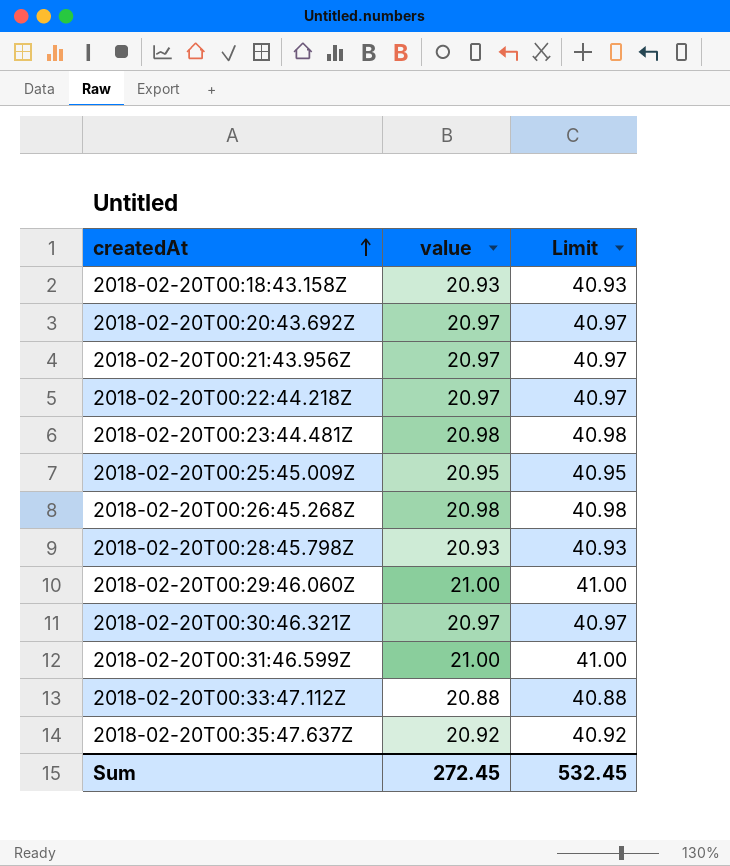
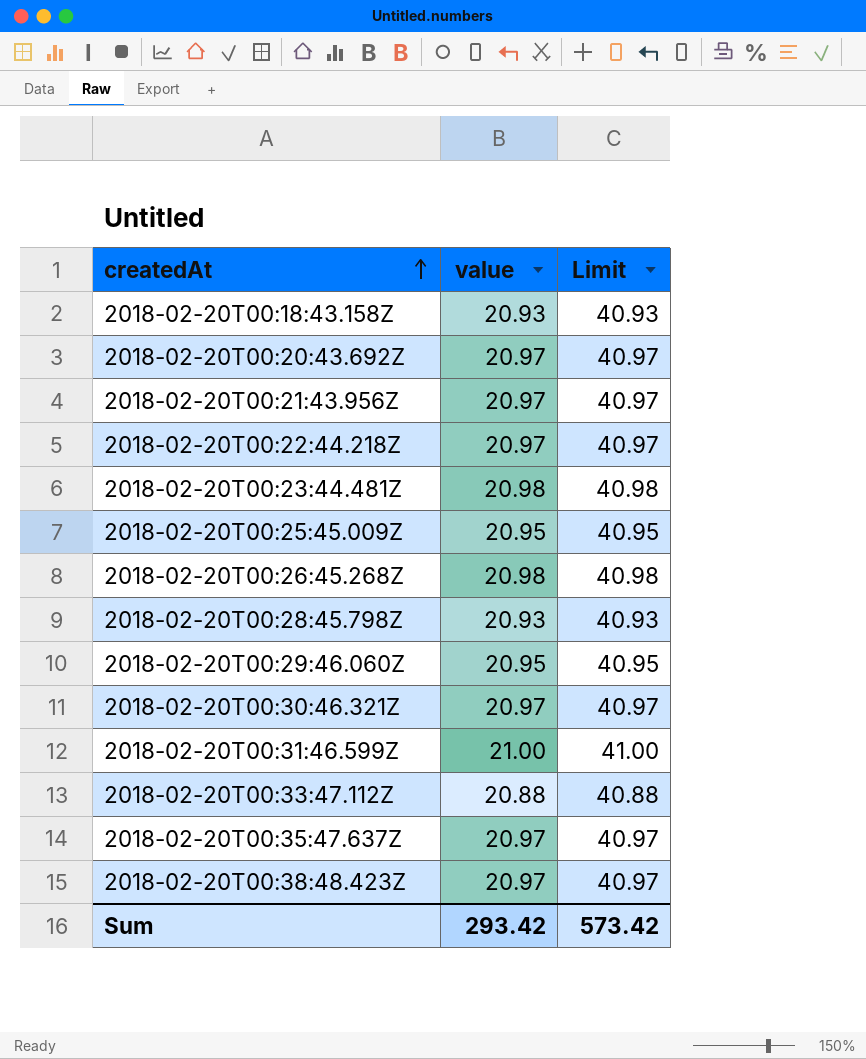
2018-02-20T00:29:46.060Z | value: 21.00 -> 20.95
2018-02-20T00:29:46.060Z | Limit: 41.00 -> 40.95
2018-02-20T00:35:47.637Z | value: 20.92 -> 20.97
2018-02-20T00:35:47.637Z | Limit: 40.92 -> 40.97
row 2018-02-20T00:38:48.423Z: none -> 20.97 | 40.97
Sum | value: 272.45 -> 293.42
Sum | Limit: 532.45 -> 573.42

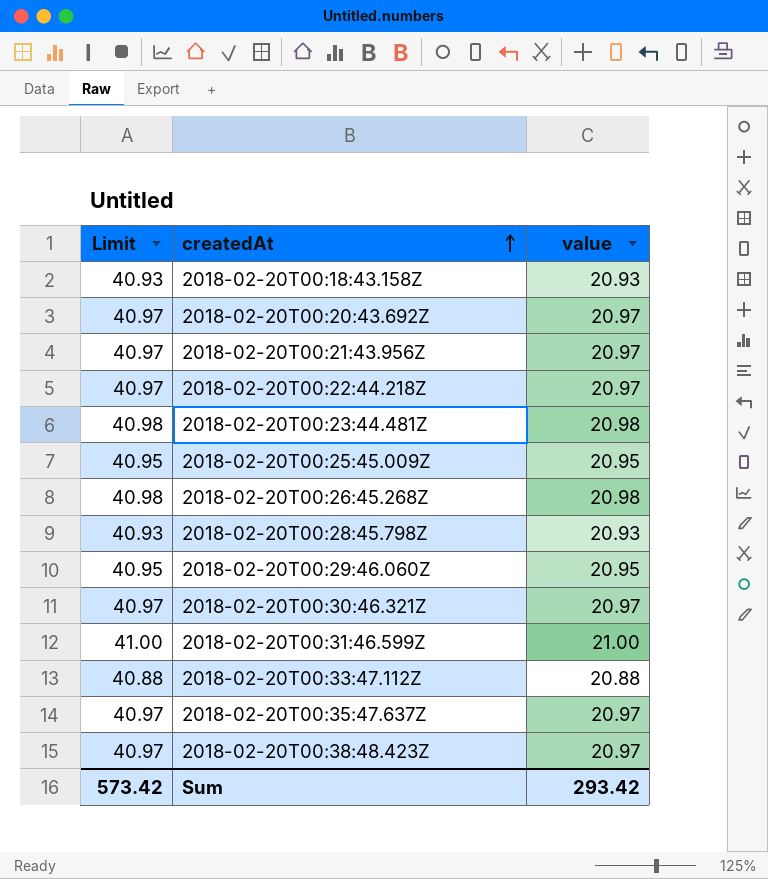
column Limit | position: 3 -> 1

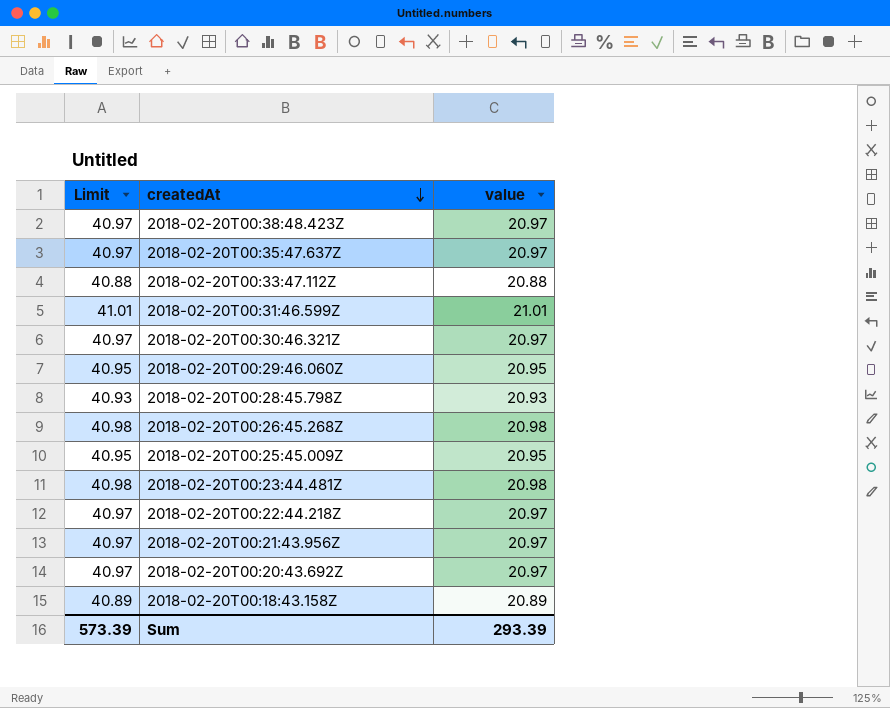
row order: createdAt ascending -> createdAt descending
2018-02-20T00:31:46.599Z | Limit: 41.00 -> 41.01
2018-02-20T00:31:46.599Z | value: 21.00 -> 21.01
2018-02-20T00:18:43.158Z | Limit: 40.93 -> 40.89
2018-02-20T00:18:43.158Z | value: 20.93 -> 20.89
Sum | Limit: 573.42 -> 573.39
Sum | value: 293.42 -> 293.39

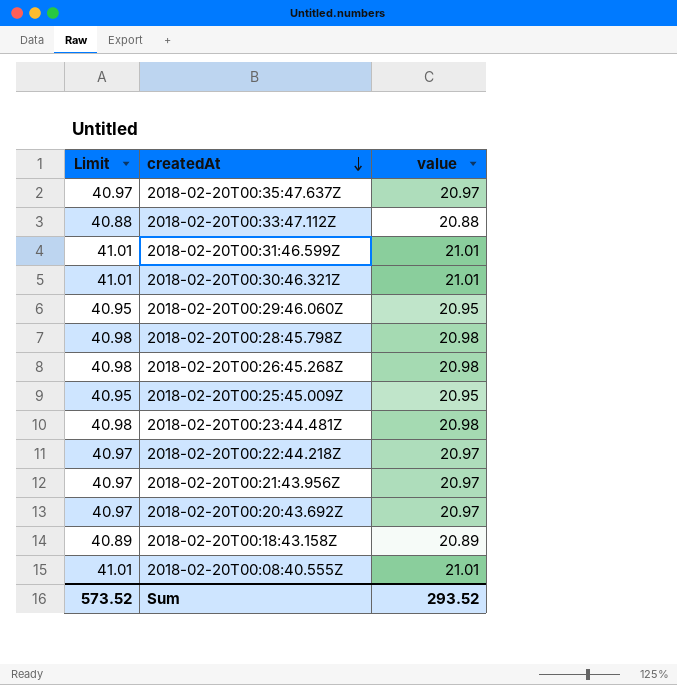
row 2018-02-20T00:38:48.423Z: 40.97 | 20.97 -> none
2018-02-20T00:30:46.321Z | Limit: 40.97 -> 41.01
2018-02-20T00:30:46.321Z | value: 20.97 -> 21.01
2018-02-20T00:28:45.798Z | Limit: 40.93 -> 40.98
2018-02-20T00:28:45.798Z | value: 20.93 -> 20.98
row 2018-02-20T00:08:40.555Z: none -> 41.01 | 21.01
Sum | Limit: 573.39 -> 573.52
Sum | value: 293.39 -> 293.52

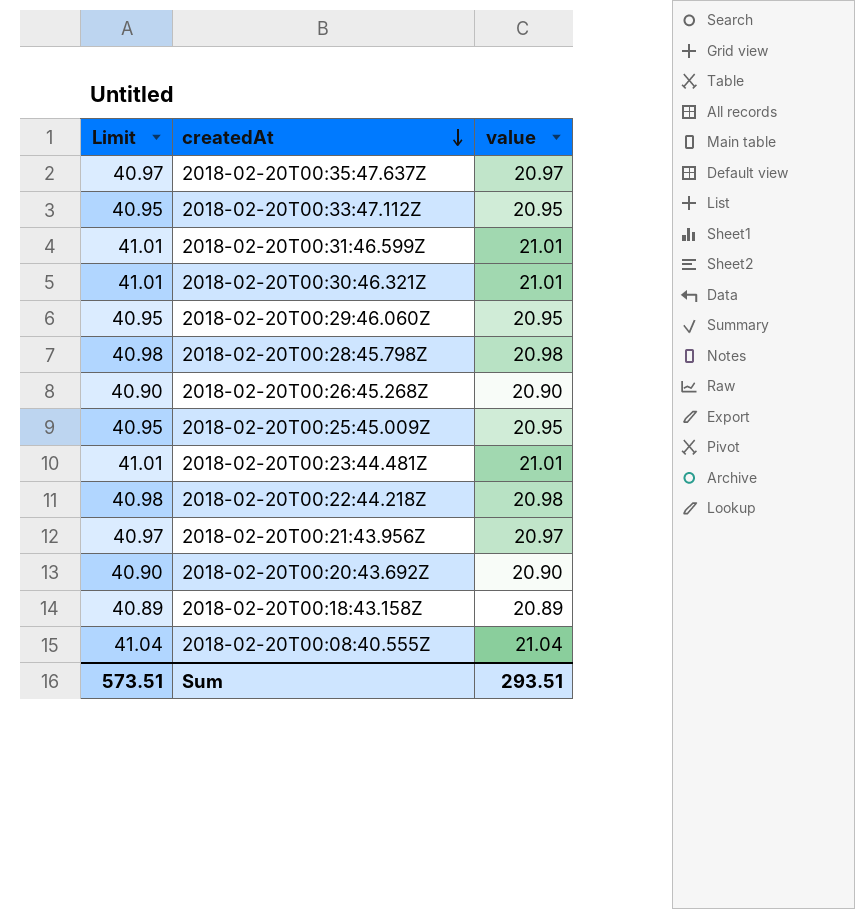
2018-02-20T00:33:47.112Z | Limit: 40.88 -> 40.95
2018-02-20T00:33:47.112Z | value: 20.88 -> 20.95
2018-02-20T00:26:45.268Z | Limit: 40.98 -> 40.90
2018-02-20T00:26:45.268Z | value: 20.98 -> 20.90
2018-02-20T00:23:44.481Z | Limit: 40.98 -> 41.01
2018-02-20T00:23:44.481Z | value: 20.98 -> 21.01
2018-02-20T00:22:44.218Z | Limit: 40.97 -> 40.98
2018-02-20T00:22:44.218Z | value: 20.97 -> 20.98
2018-02-20T00:20:43.692Z | Limit: 40.97 -> 40.90
2018-02-20T00:20:43.692Z | value: 20.97 -> 20.90
2018-02-20T00:08:40.555Z | Limit: 41.01 -> 41.04
2018-02-20T00:08:40.555Z | value: 21.01 -> 21.04
Sum | Limit: 573.52 -> 573.51
Sum | value: 293.52 -> 293.51

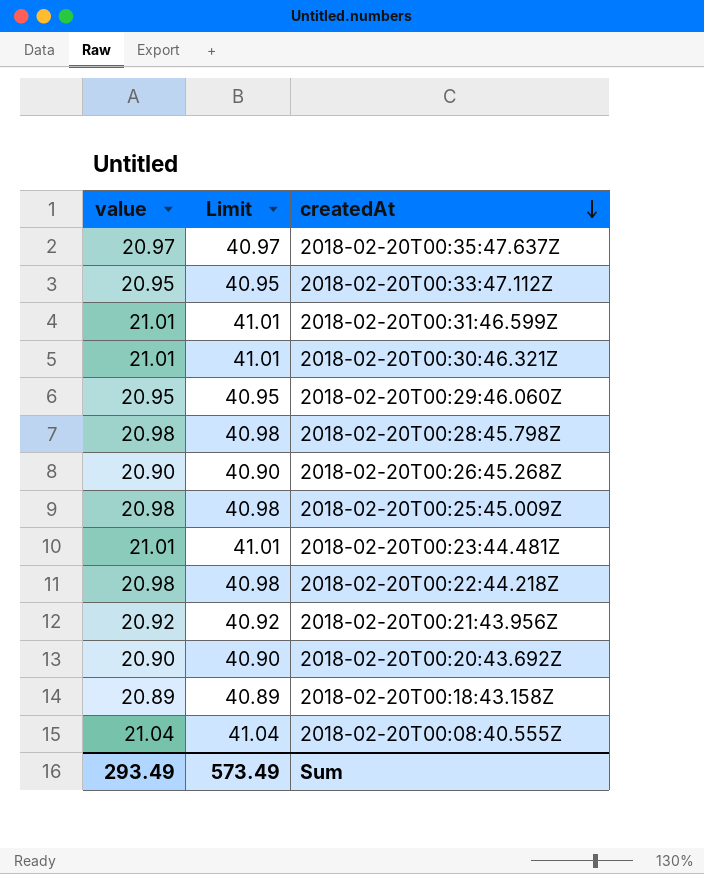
column value | position: 3 -> 1
2018-02-20T00:25:45.009Z | value: 20.95 -> 20.98
2018-02-20T00:25:45.009Z | Limit: 40.95 -> 40.98
2018-02-20T00:21:43.956Z | value: 20.97 -> 20.92
2018-02-20T00:21:43.956Z | Limit: 40.97 -> 40.92
Sum | value: 293.51 -> 293.49
Sum | Limit: 573.51 -> 573.49

